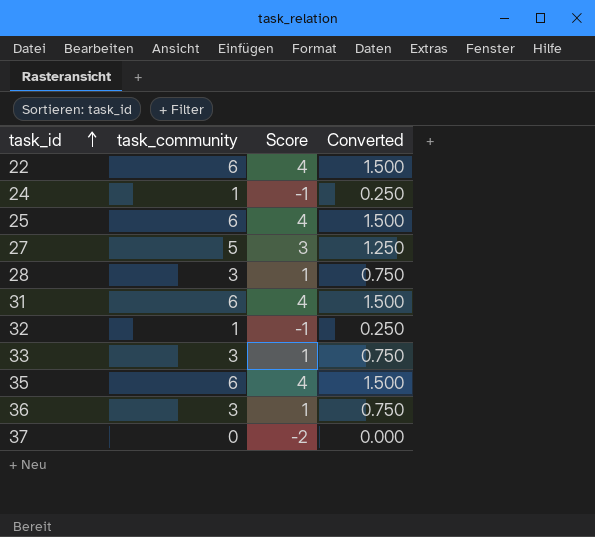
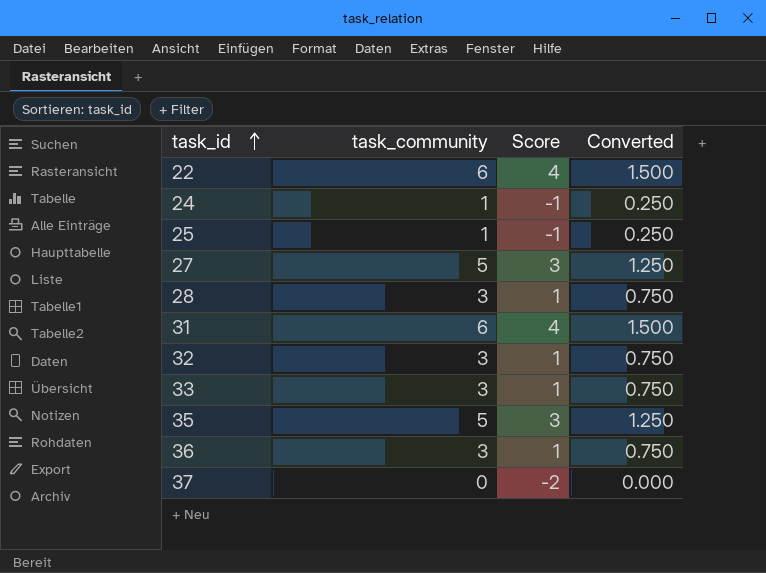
25 | task_community: 6 -> 1
25 | Score: 4 -> -1
25 | Converted: 1.500 -> 0.250
32 | task_community: 1 -> 3
32 | Score: -1 -> 1
32 | Converted: 0.250 -> 0.750
35 | task_community: 6 -> 5
35 | Score: 4 -> 3
35 | Converted: 1.500 -> 1.250

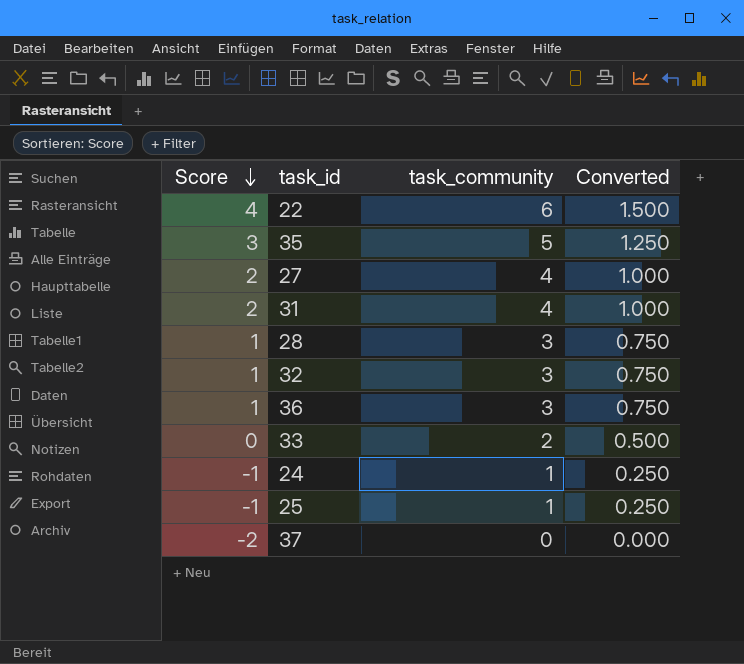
row order: task_id ascending -> Score descending
column Score | position: 3 -> 1
27 | Score: 3 -> 2
27 | task_community: 5 -> 4
27 | Converted: 1.250 -> 1.000
31 | Score: 4 -> 2
31 | task_community: 6 -> 4
31 | Converted: 1.500 -> 1.000
33 | Score: 1 -> 0
33 | task_community: 3 -> 2
33 | Converted: 0.750 -> 0.500

